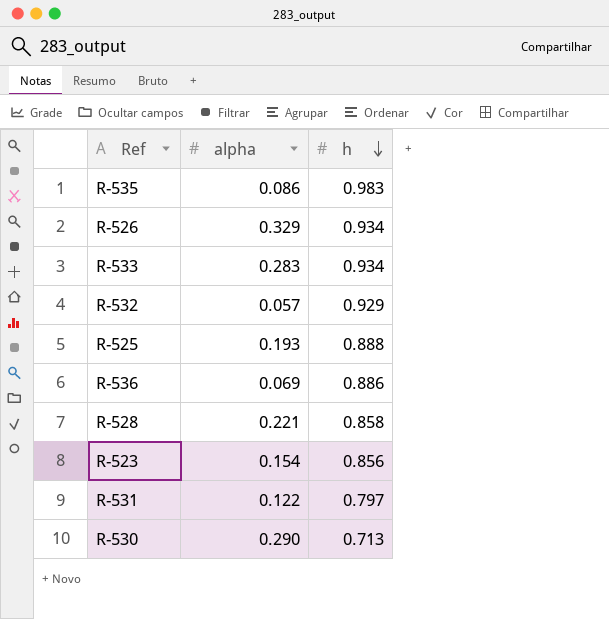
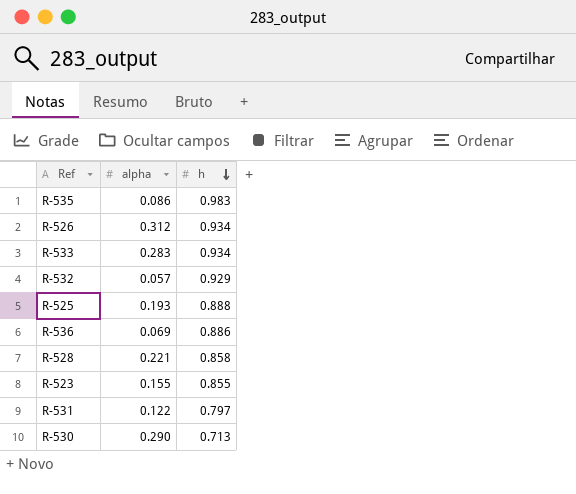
R-526 | alpha: 0.329 -> 0.312
R-523 | alpha: 0.154 -> 0.155
R-523 | h: 0.856 -> 0.855

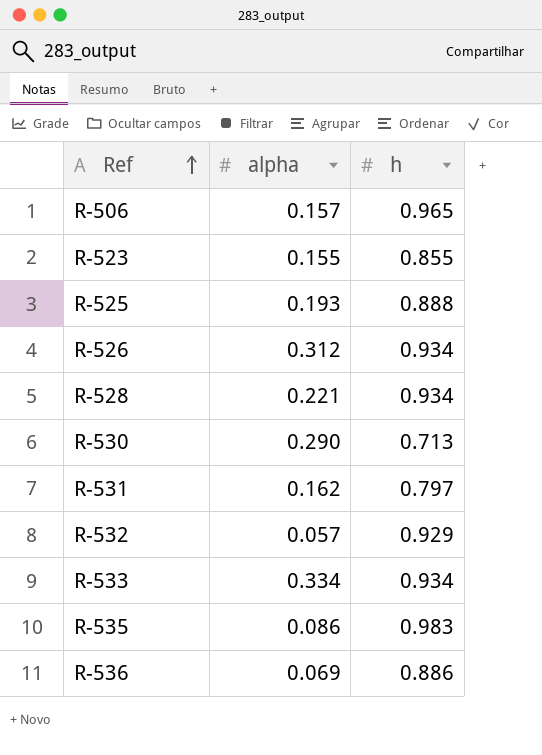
row order: h descending -> Ref ascending
row R-506: none -> 0.157 | 0.965
R-528 | h: 0.858 -> 0.934
R-531 | alpha: 0.122 -> 0.162
R-533 | alpha: 0.283 -> 0.334

